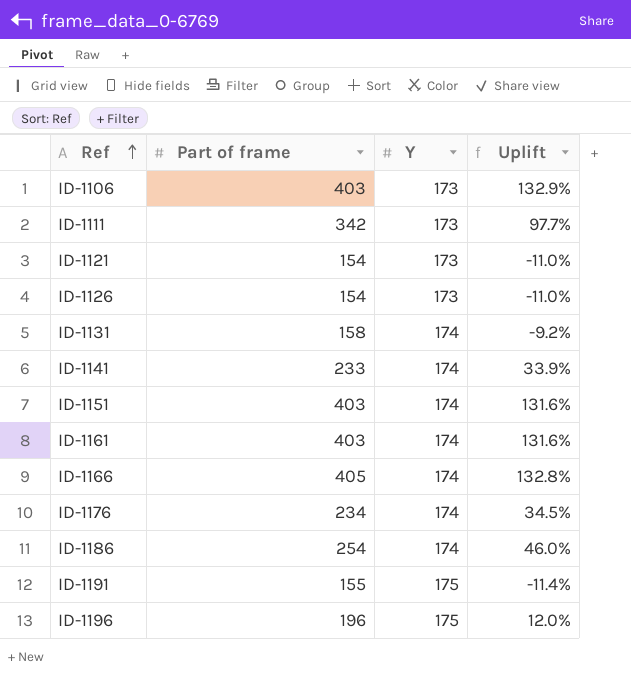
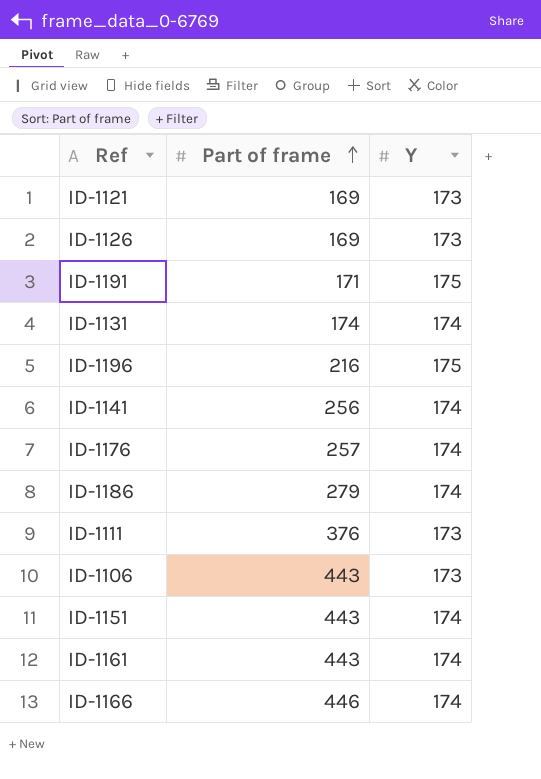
row order: Ref ascending -> Part of frame ascending
column Uplift | formula: ([Part of frame] - [Y]) / [Y] -> none
ID-1121 | Part of frame: 154 -> 169
ID-1126 | Part of frame: 154 -> 169
ID-1191 | Part of frame: 155 -> 171
ID-1131 | Part of frame: 158 -> 174
ID-1196 | Part of frame: 196 -> 216
ID-1141 | Part of frame: 233 -> 256
ID-1176 | Part of frame: 234 -> 257
ID-1186 | Part of frame: 254 -> 279
ID-1111 | Part of frame: 342 -> 376
ID-1106 | Part of frame: 403 -> 443
ID-1151 | Part of frame: 403 -> 443
ID-1161 | Part of frame: 403 -> 443
ID-1166 | Part of frame: 405 -> 446

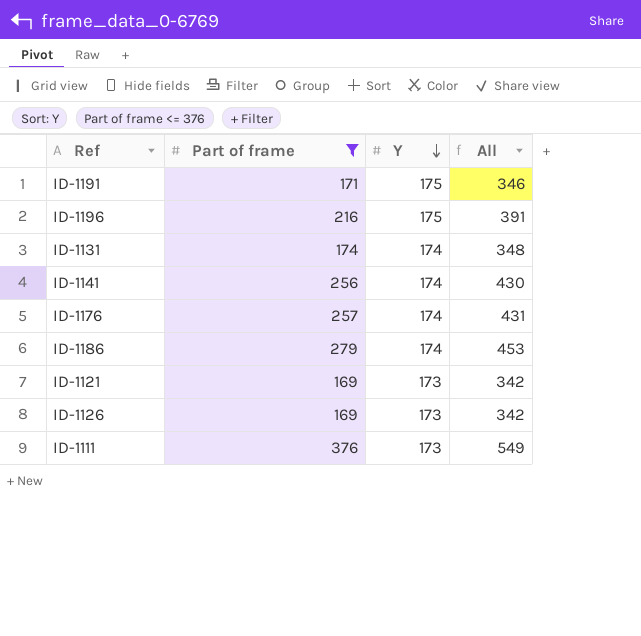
filter: none -> Part of frame <= 376
row order: Part of frame ascending -> Y descending
column All | formula: none -> [Part of frame] + [Y]

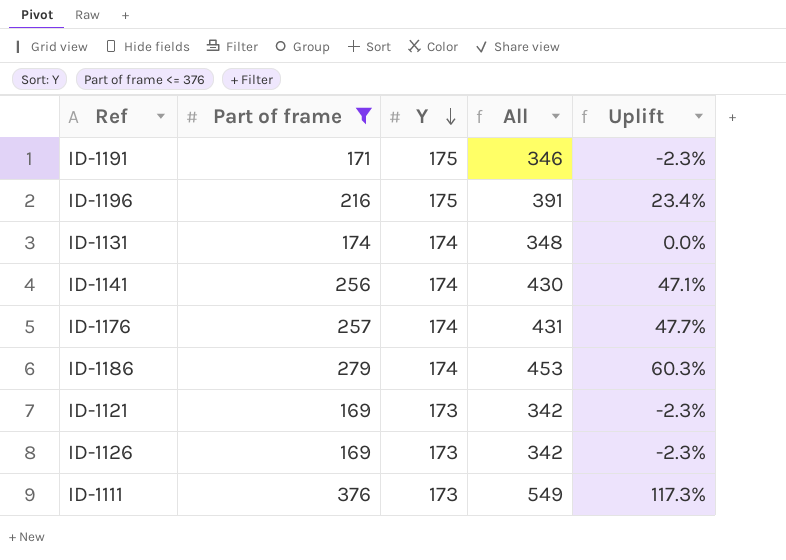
column Uplift | formula: none -> ([Part of frame] - [Y]) / [Y]

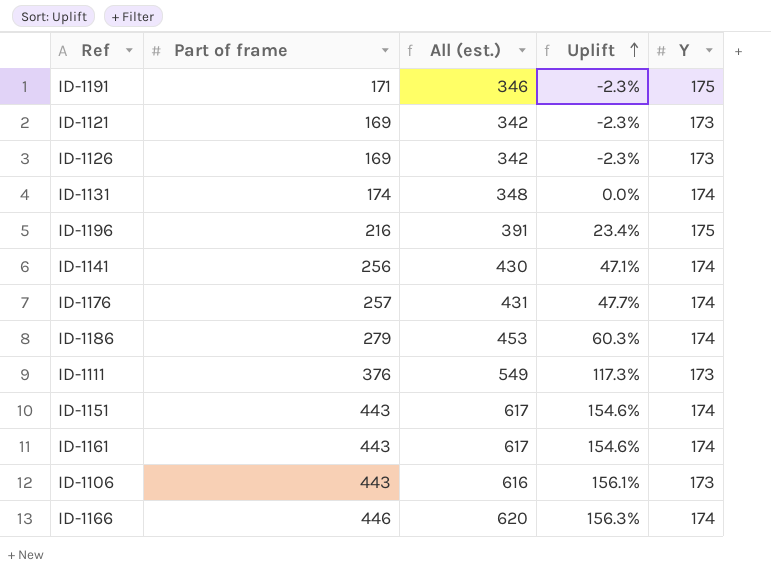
filter: Part of frame <= 376 -> none
row order: Y descending -> Uplift ascending
column name: All -> All (est.)
column Y | position: 3 -> 5

